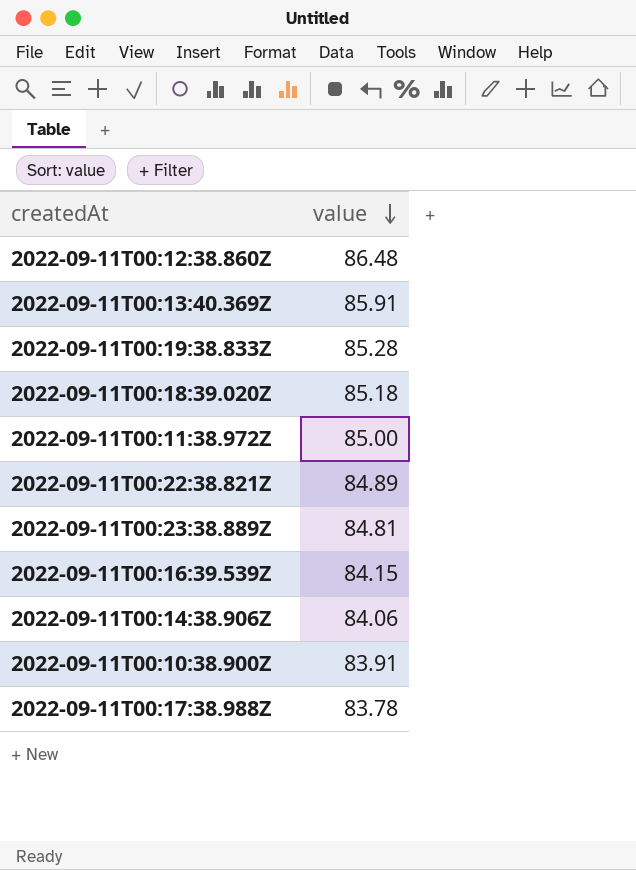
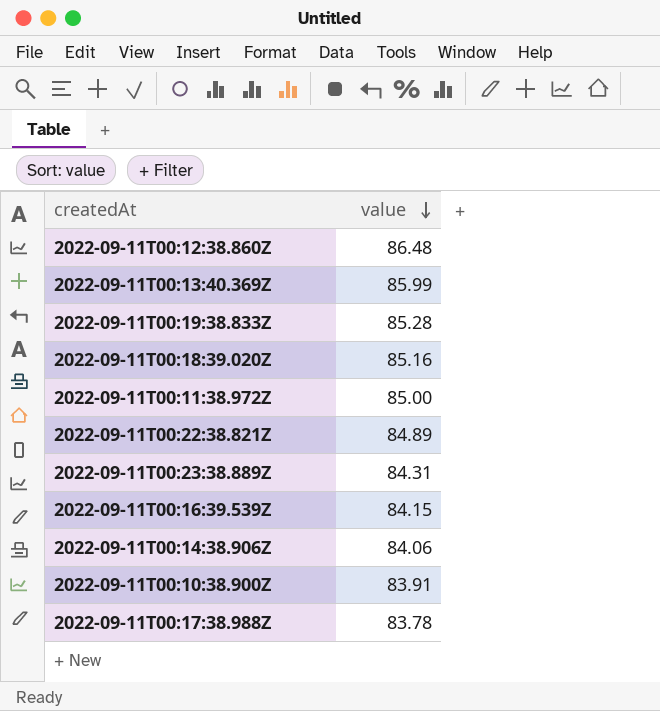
2022-09-11T00:13:40.369Z | value: 85.91 -> 85.99
2022-09-11T00:18:39.020Z | value: 85.18 -> 85.16
2022-09-11T00:23:38.889Z | value: 84.81 -> 84.31

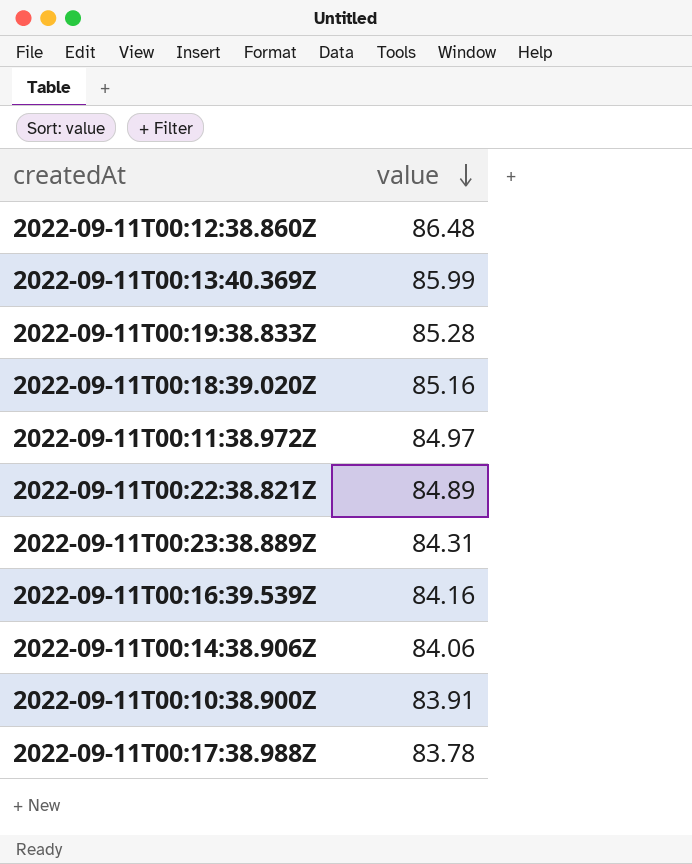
2022-09-11T00:11:38.972Z | value: 85.00 -> 84.97
2022-09-11T00:16:39.539Z | value: 84.15 -> 84.16

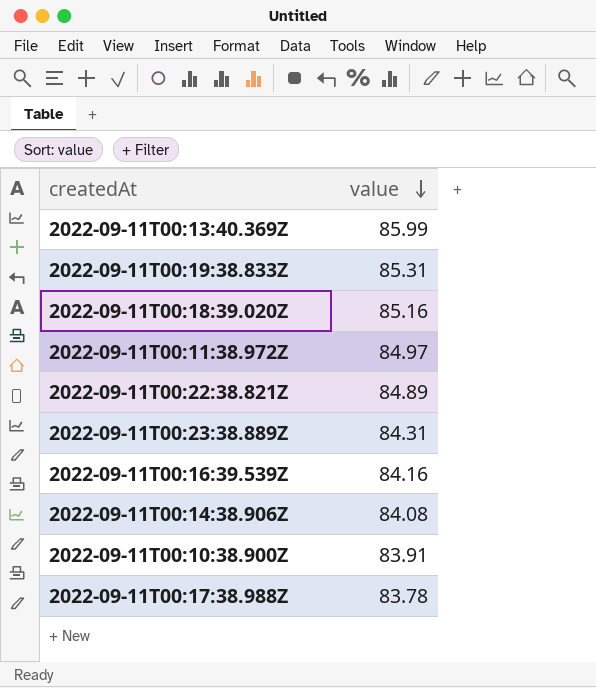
row 2022-09-11T00:12:38.860Z: 86.48 -> none
2022-09-11T00:19:38.833Z | value: 85.28 -> 85.31
2022-09-11T00:14:38.906Z | value: 84.06 -> 84.08

